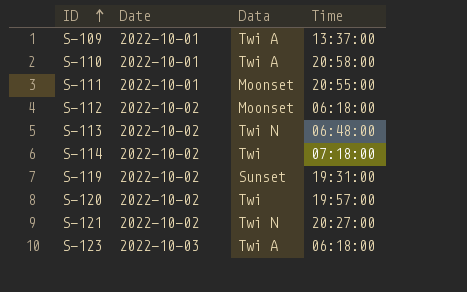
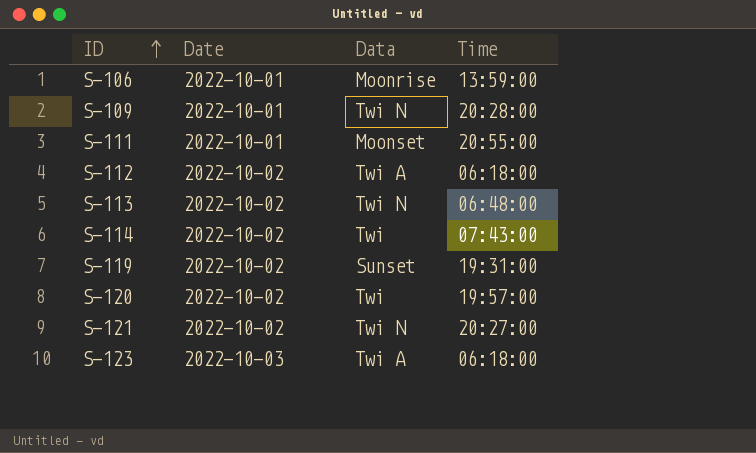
row S-110: 2022-10-01 | Twi A | 20:58:00 -> none
row S-106: none -> 2022-10-01 | Moonrise | 13:59:00
S-109 | Data: Twi A -> Twi N
S-109 | Time: 13:37:00 -> 20:28:00
S-112 | Data: Moonset -> Twi A
S-114 | Time: 07:18:00 -> 07:43:00

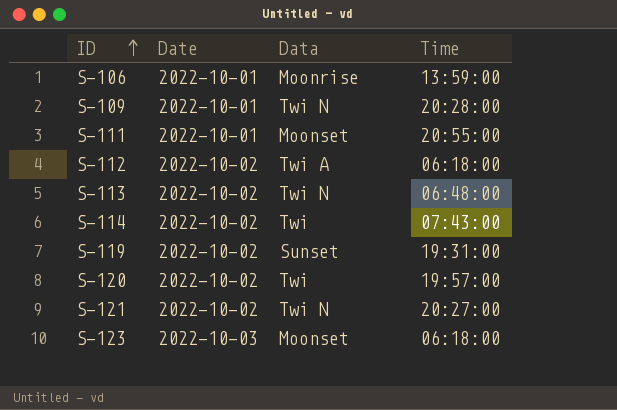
S-123 | Data: Twi A -> Moonset

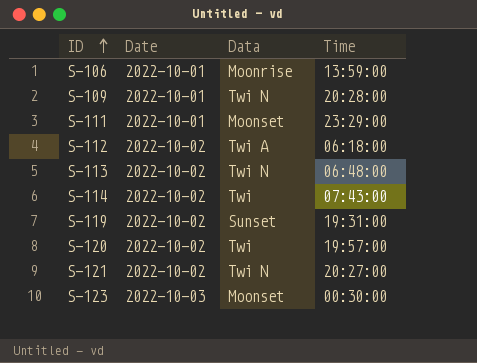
S-111 | Time: 20:55:00 -> 23:29:00
S-123 | Time: 06:18:00 -> 00:30:00

